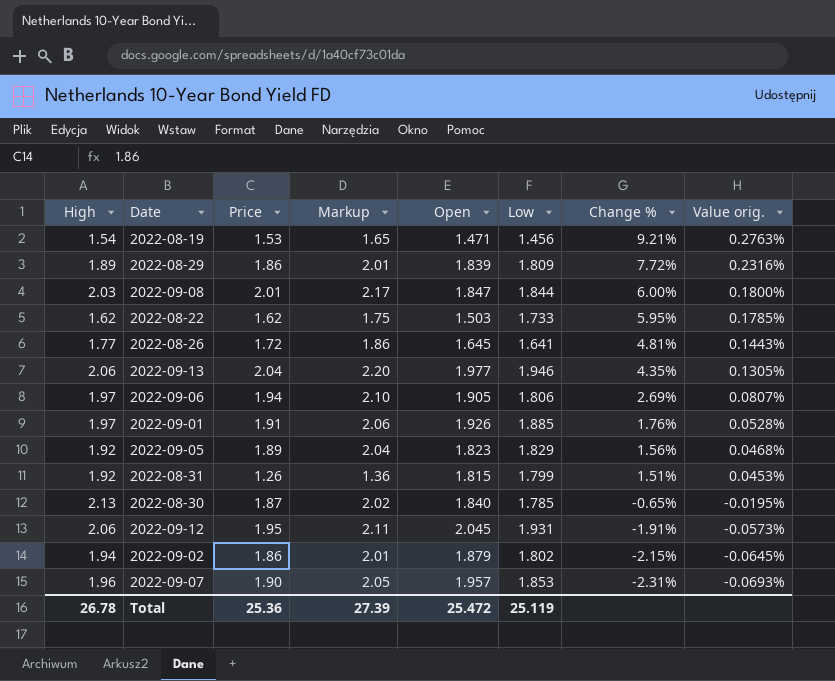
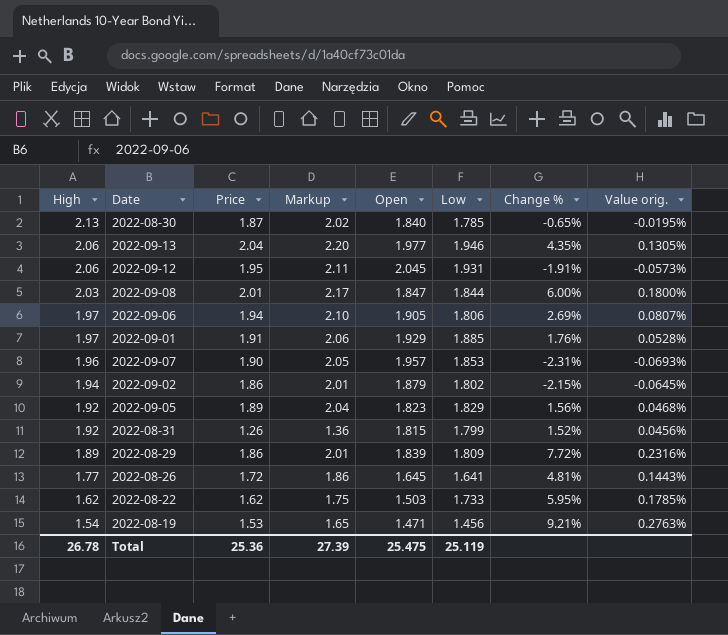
row order: Change % descending -> High descending
2022-09-01 | Open: 1.926 -> 1.929
2022-08-31 | Change %: 1.51% -> 1.52%
2022-08-31 | Value orig.: 0.0453% -> 0.0456%
Total | Open: 25.472 -> 25.475

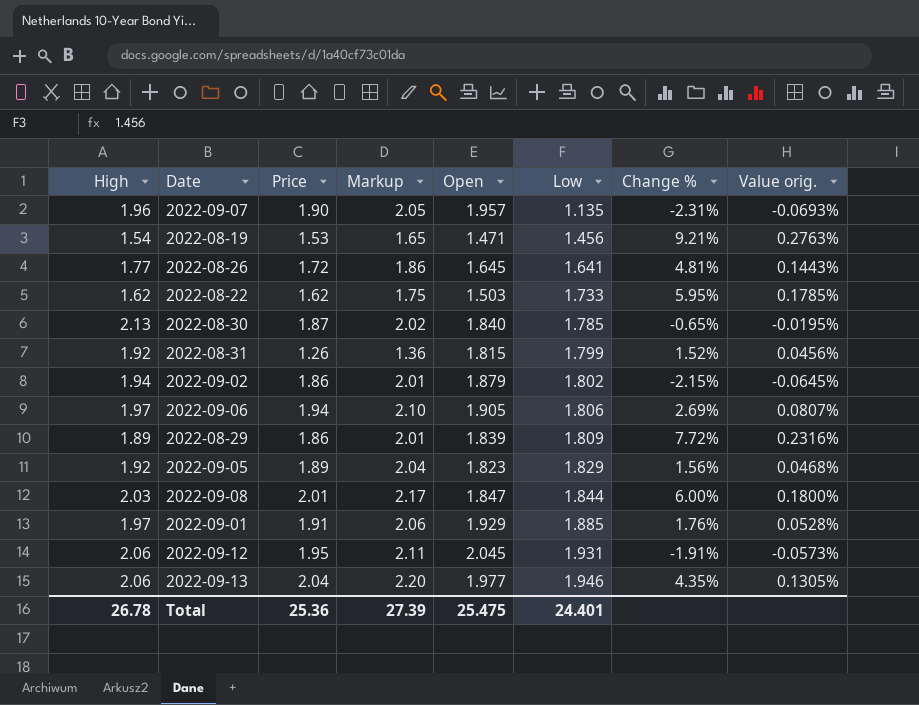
row order: High descending -> Low ascending
2022-09-07 | Low: 1.853 -> 1.135
Total | Low: 25.119 -> 24.401

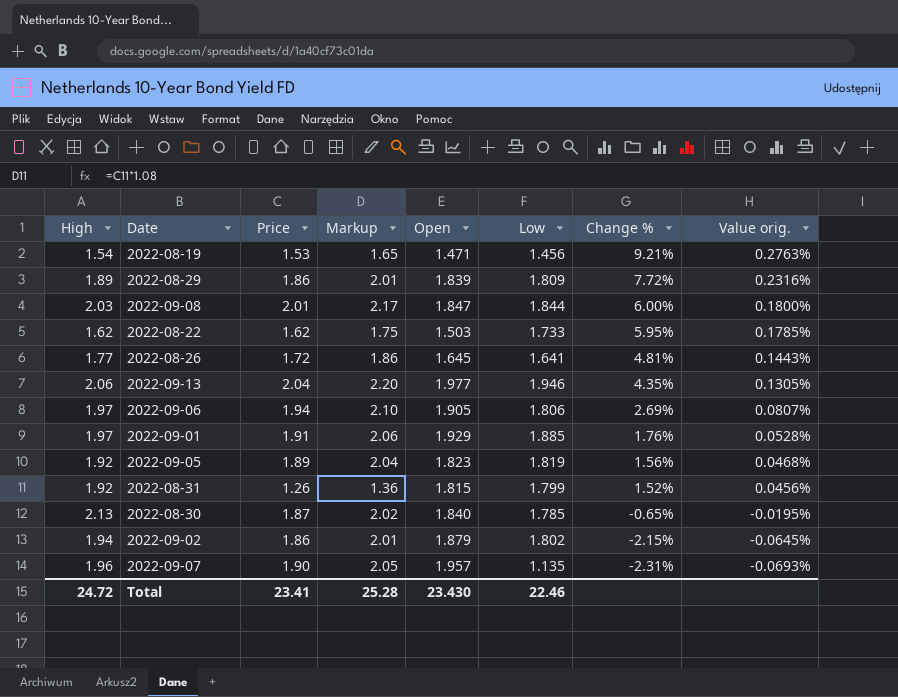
row order: Low ascending -> Change % descending
row 2022-09-12: 2.06 | 1.95 | 2.11 | 2.045 | 1.931 | -1.91% | -0.0573% -> none
2022-09-05 | Low: 1.829 -> 1.819
Total | High: 26.78 -> 24.72
Total | Price: 25.36 -> 23.41
Total | Markup: 27.39 -> 25.28
Total | Open: 25.475 -> 23.430
Total | Low: 24.401 -> 22.46

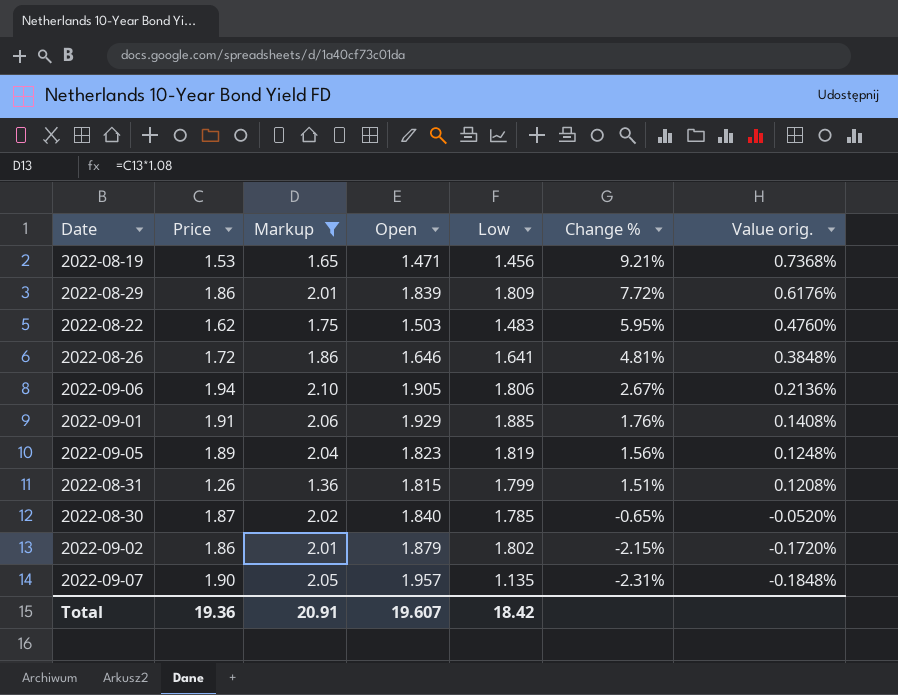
filter: none -> Markup <= 2.10
column High | position: 1 -> none
column Value orig. | formula: [Change %] * 0.03 -> [Change %] * 0.08
2022-08-22 | Low: 1.733 -> 1.483
2022-08-26 | Open: 1.645 -> 1.646
2022-09-06 | Change %: 2.69% -> 2.67%
2022-08-31 | Change %: 1.52% -> 1.51%
Total | Price: 23.41 -> 19.36
Total | Markup: 25.28 -> 20.91
Total | Open: 23.430 -> 19.607
Total | Low: 22.46 -> 18.42

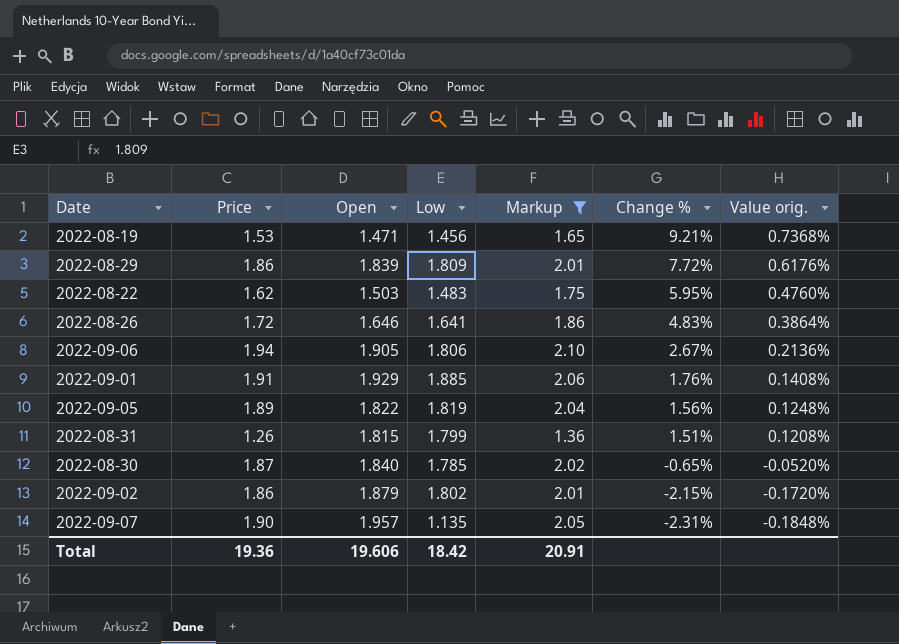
column Markup | position: 3 -> 5
2022-08-26 | Change %: 4.81% -> 4.83%
2022-08-26 | Value orig.: 0.3848% -> 0.3864%
2022-09-05 | Open: 1.823 -> 1.822
Total | Open: 19.607 -> 19.606

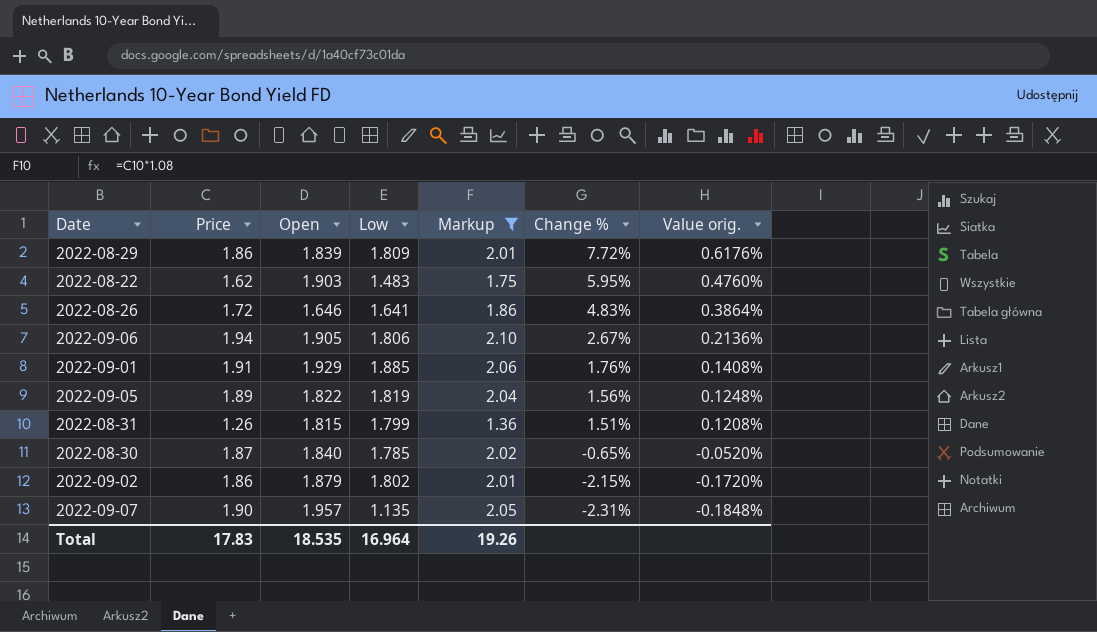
row 2022-08-19: 1.53 | 1.471 | 1.456 | 1.65 | 9.21% | 0.7368% -> none
2022-08-22 | Open: 1.503 -> 1.903
Total | Price: 19.36 -> 17.83
Total | Open: 19.606 -> 18.535
Total | Low: 18.42 -> 16.964
Total | Markup: 20.91 -> 19.26

